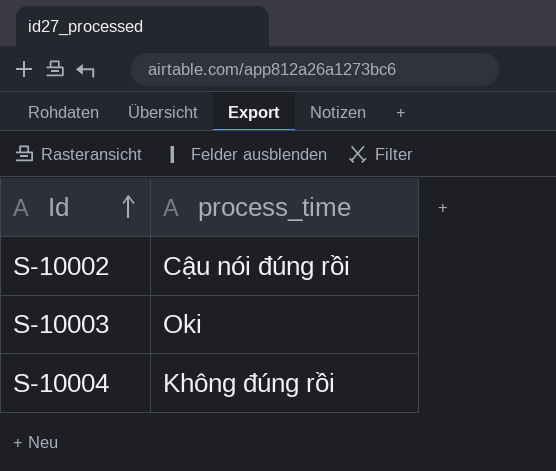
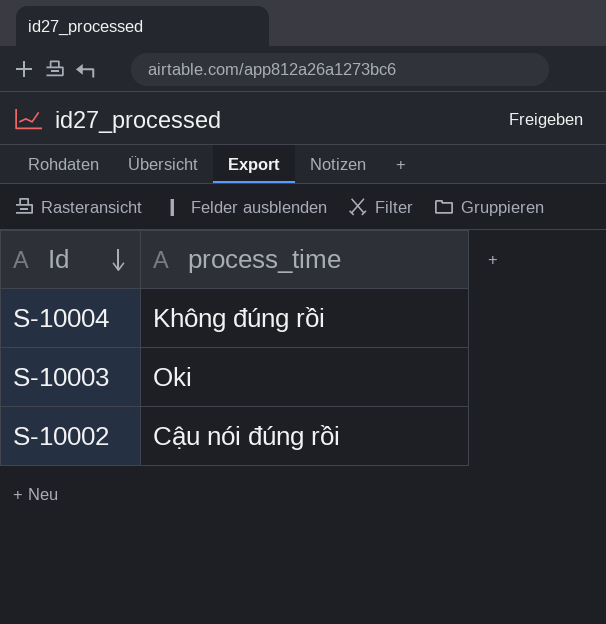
row order: Id ascending -> Id descending

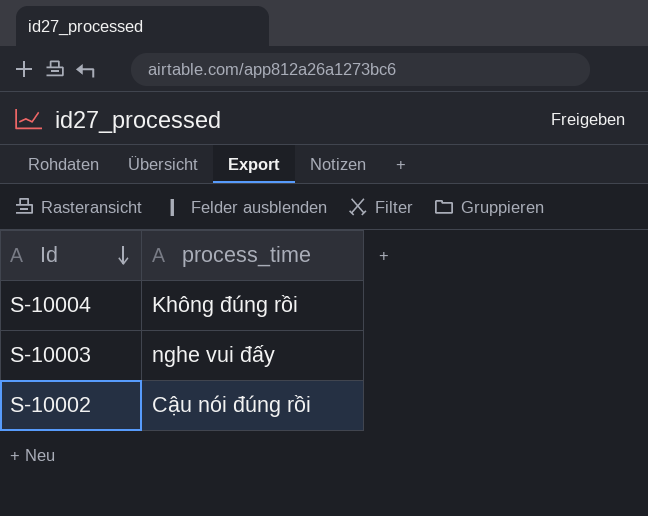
S-10003 | process_time: Oki -> nghe vui đấy

